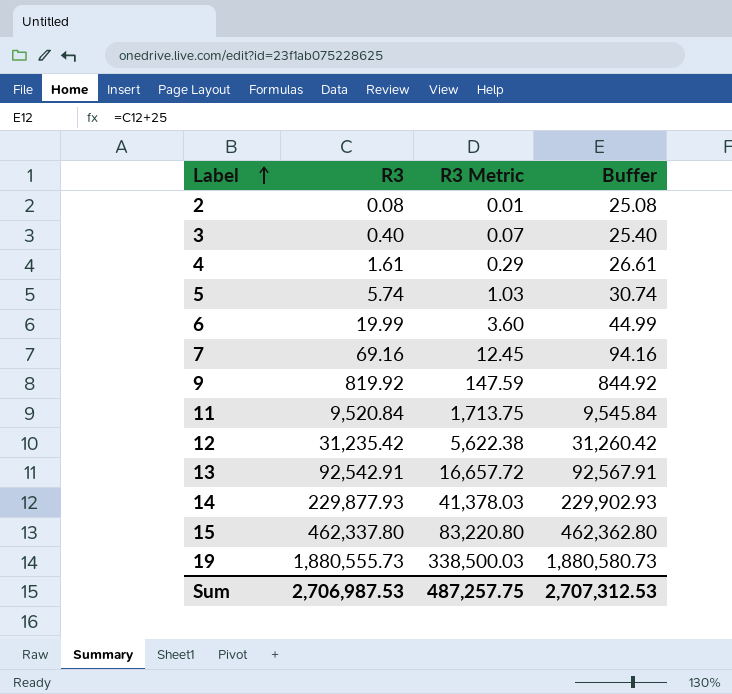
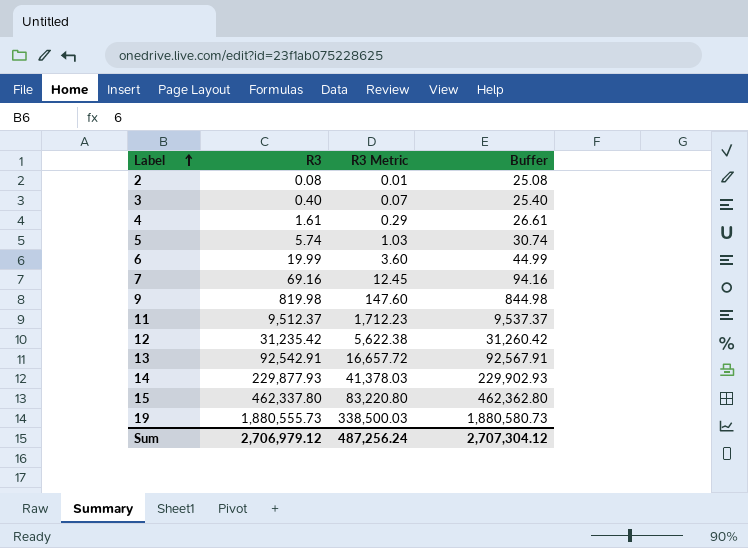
9 | R3: 819.92 -> 819.98
9 | R3 Metric: 147.59 -> 147.60
9 | Buffer: 844.92 -> 844.98
11 | R3: 9,520.84 -> 9,512.37
11 | R3 Metric: 1,713.75 -> 1,712.23
11 | Buffer: 9,545.84 -> 9,537.37
Sum | R3: 2,706,987.53 -> 2,706,979.12
Sum | R3 Metric: 487,257.75 -> 487,256.24
Sum | Buffer: 2,707,312.53 -> 2,707,304.12

